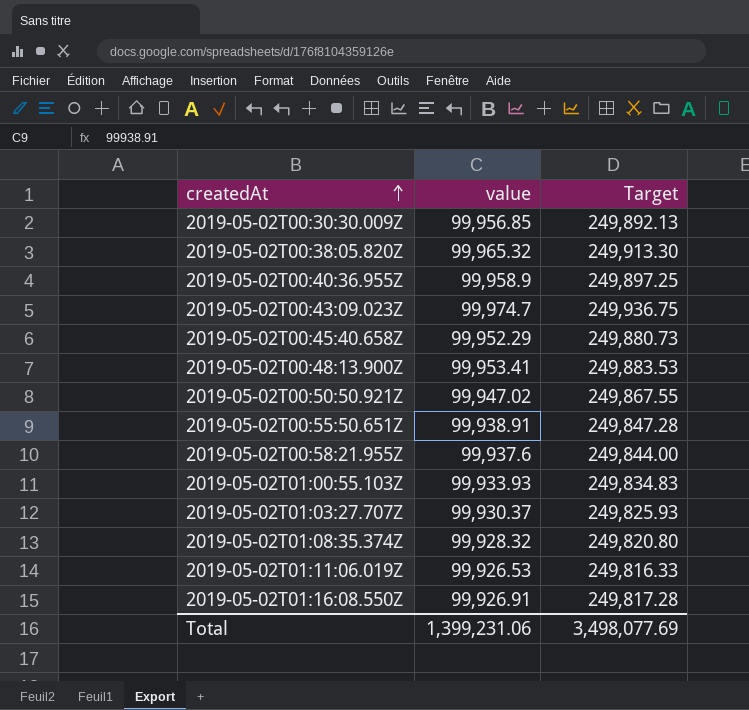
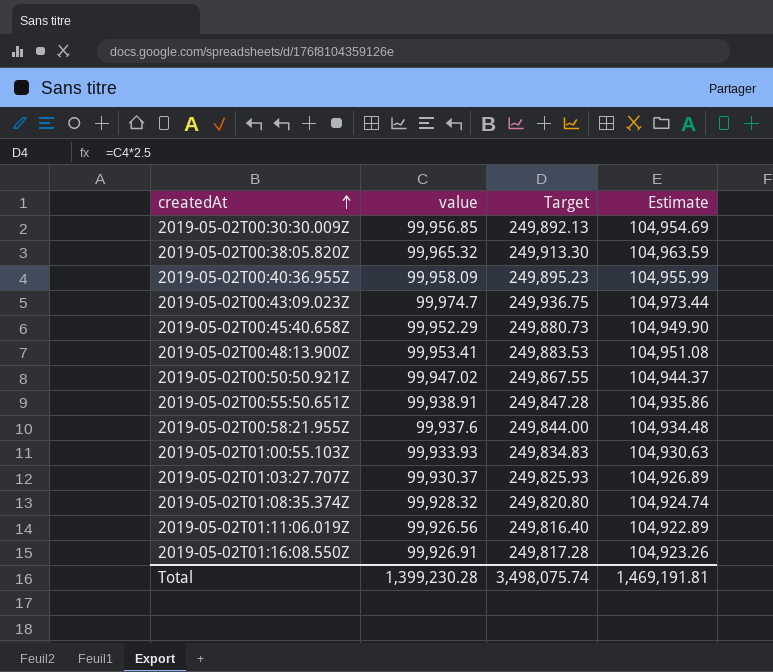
column Estimate | formula: none -> [value] * 1.05
2019-05-02T00:40:36.955Z | value: 99,958.9 -> 99,958.09
2019-05-02T00:40:36.955Z | Target: 249,897.25 -> 249,895.23
2019-05-02T01:11:06.019Z | value: 99,926.53 -> 99,926.56
2019-05-02T01:11:06.019Z | Target: 249,816.33 -> 249,816.40
Total | value: 1,399,231.06 -> 1,399,230.28
Total | Target: 3,498,077.69 -> 3,498,075.74

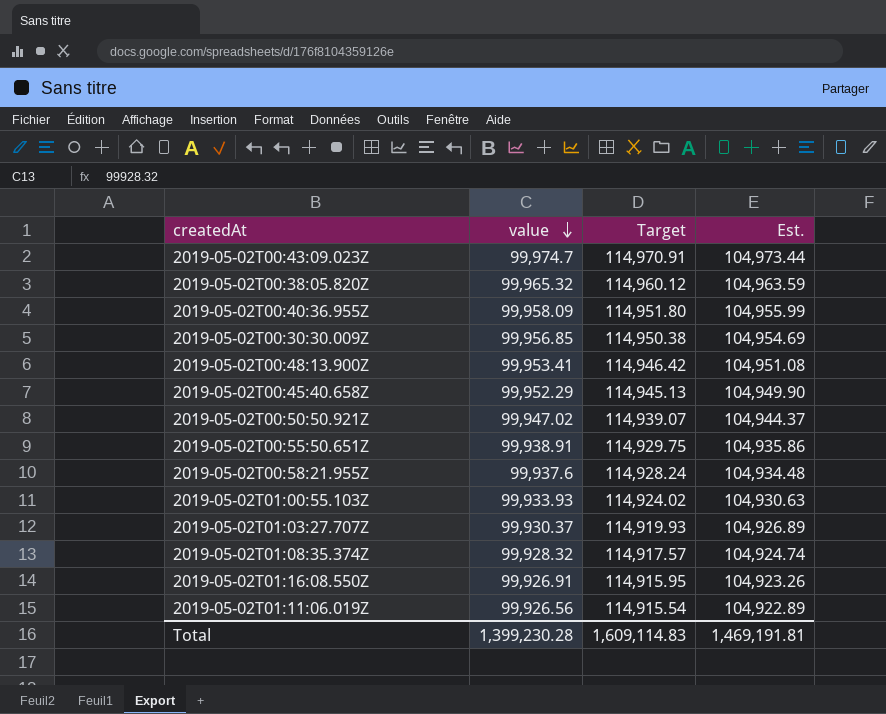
row order: createdAt ascending -> value descending
column Target | formula: [value] * 2.5 -> [value] * 1.15
column name: Estimate -> Est.
Total | Target: 3,498,075.74 -> 1,609,114.83

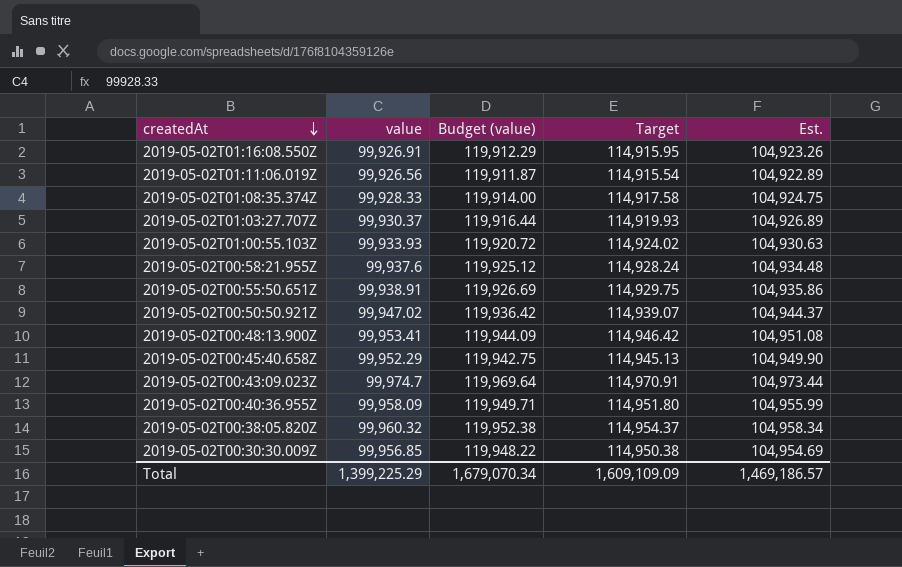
row order: value descending -> createdAt descending
column Budget (value) | formula: none -> [value] * 1.2
2019-05-02T01:08:35.374Z | value: 99,928.32 -> 99,928.33
2019-05-02T01:08:35.374Z | Target: 114,917.57 -> 114,917.58
2019-05-02T01:08:35.374Z | Est.: 104,924.74 -> 104,924.75
2019-05-02T00:38:05.820Z | value: 99,965.32 -> 99,960.32
2019-05-02T00:38:05.820Z | Target: 114,960.12 -> 114,954.37
2019-05-02T00:38:05.820Z | Est.: 104,963.59 -> 104,958.34
Total | value: 1,399,230.28 -> 1,399,225.29
Total | Target: 1,609,114.83 -> 1,609,109.09
Total | Est.: 1,469,191.81 -> 1,469,186.57

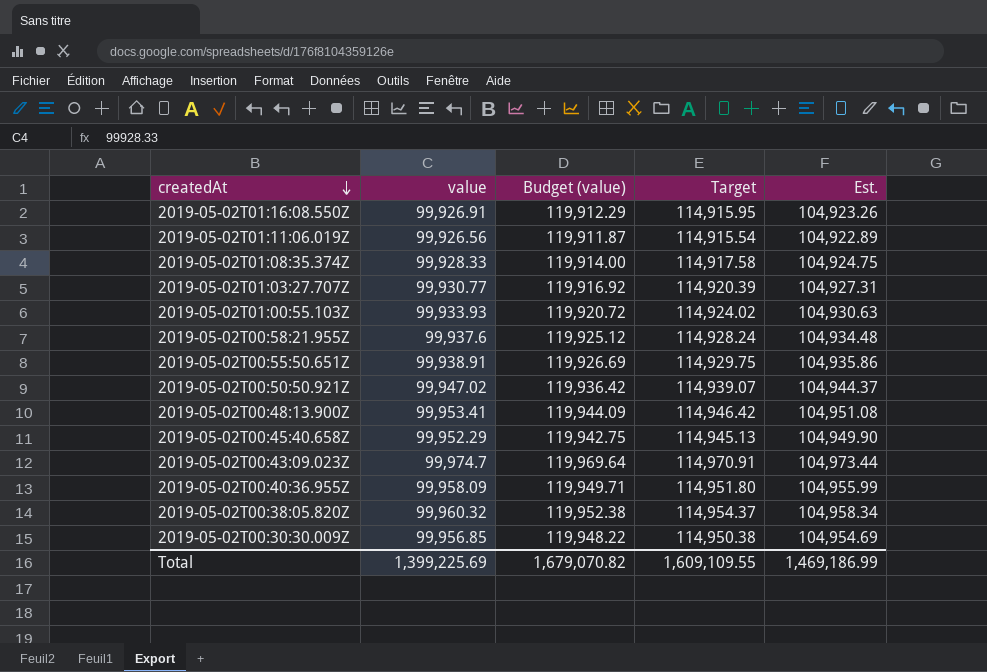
2019-05-02T01:03:27.707Z | value: 99,930.37 -> 99,930.77
2019-05-02T01:03:27.707Z | Budget (value): 119,916.44 -> 119,916.92
2019-05-02T01:03:27.707Z | Target: 114,919.93 -> 114,920.39
2019-05-02T01:03:27.707Z | Est.: 104,926.89 -> 104,927.31
Total | value: 1,399,225.29 -> 1,399,225.69
Total | Budget (value): 1,679,070.34 -> 1,679,070.82
Total | Target: 1,609,109.09 -> 1,609,109.55
Total | Est.: 1,469,186.57 -> 1,469,186.99

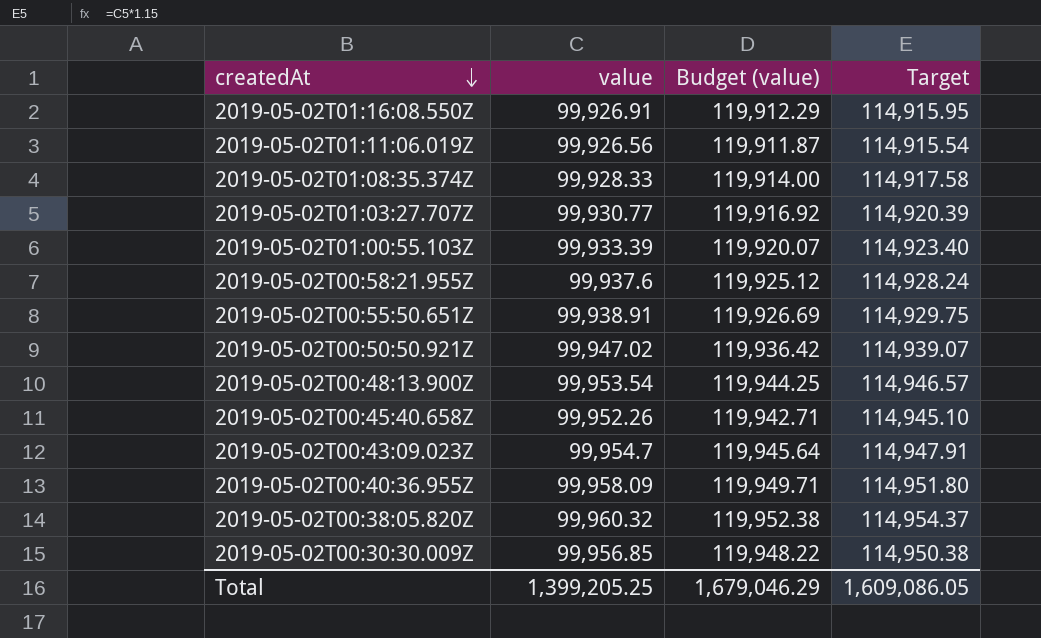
column Est. | formula: [value] * 1.05 -> none
2019-05-02T01:00:55.103Z | value: 99,933.93 -> 99,933.39
2019-05-02T01:00:55.103Z | Budget (value): 119,920.72 -> 119,920.07
2019-05-02T01:00:55.103Z | Target: 114,924.02 -> 114,923.40
2019-05-02T00:48:13.900Z | value: 99,953.41 -> 99,953.54
2019-05-02T00:48:13.900Z | Budget (value): 119,944.09 -> 119,944.25
2019-05-02T00:48:13.900Z | Target: 114,946.42 -> 114,946.57
2019-05-02T00:45:40.658Z | value: 99,952.29 -> 99,952.26
2019-05-02T00:45:40.658Z | Budget (value): 119,942.75 -> 119,942.71
2019-05-02T00:45:40.658Z | Target: 114,945.13 -> 114,945.10
2019-05-02T00:43:09.023Z | value: 99,974.7 -> 99,954.7
2019-05-02T00:43:09.023Z | Budget (value): 119,969.64 -> 119,945.64
2019-05-02T00:43:09.023Z | Target: 114,970.91 -> 114,947.91
Total | value: 1,399,225.69 -> 1,399,205.25
Total | Budget (value): 1,679,070.82 -> 1,679,046.29
Total | Target: 1,609,109.55 -> 1,609,086.05

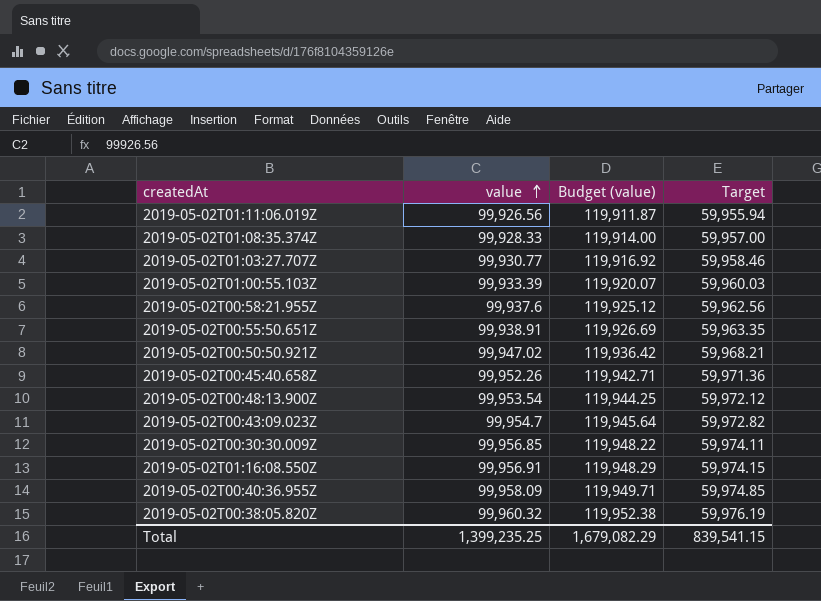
row order: createdAt descending -> value ascending
column Target | formula: [value] * 1.15 -> [value] * 0.6
2019-05-02T01:16:08.550Z | value: 99,926.91 -> 99,956.91
2019-05-02T01:16:08.550Z | Budget (value): 119,912.29 -> 119,948.29
Total | value: 1,399,205.25 -> 1,399,235.25
Total | Budget (value): 1,679,046.29 -> 1,679,082.29
Total | Target: 1,609,086.05 -> 839,541.15

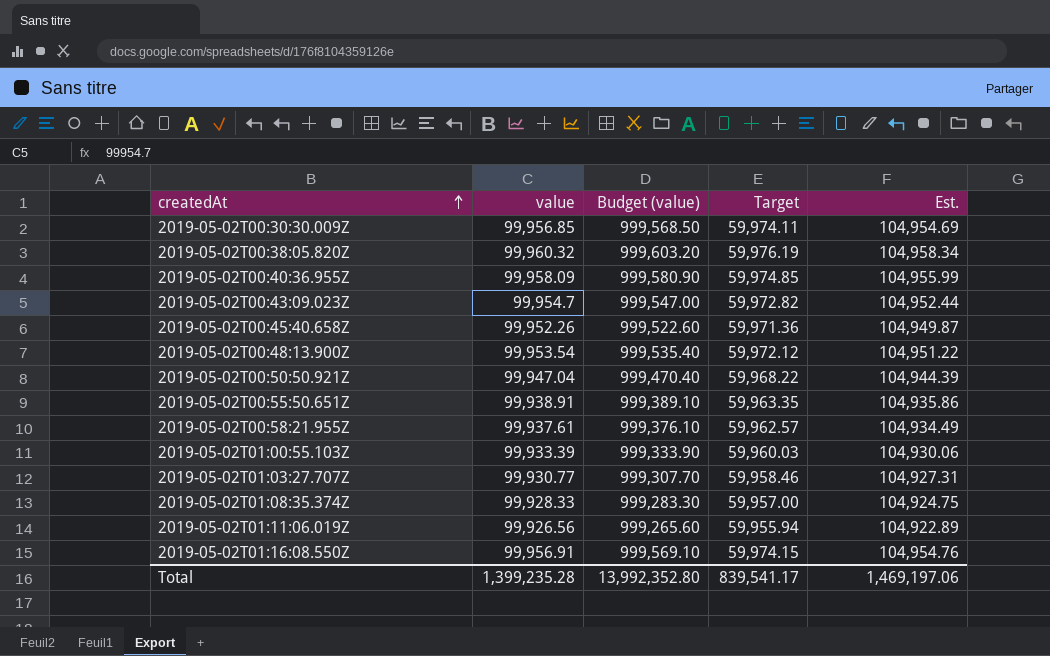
row order: value ascending -> createdAt ascending
column Budget (value) | formula: [value] * 1.2 -> [value] * 10
column Est. | formula: none -> [value] * 1.05
2019-05-02T00:50:50.921Z | value: 99,947.02 -> 99,947.04
2019-05-02T00:50:50.921Z | Target: 59,968.21 -> 59,968.22
2019-05-02T00:58:21.955Z | value: 99,937.6 -> 99,937.61
2019-05-02T00:58:21.955Z | Target: 59,962.56 -> 59,962.57
Total | value: 1,399,235.25 -> 1,399,235.28
Total | Budget (value): 1,679,082.29 -> 13,992,352.80
Total | Target: 839,541.15 -> 839,541.17

